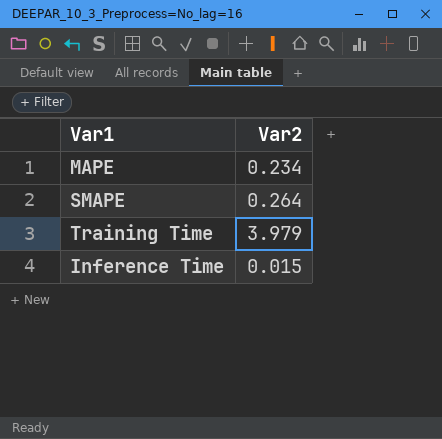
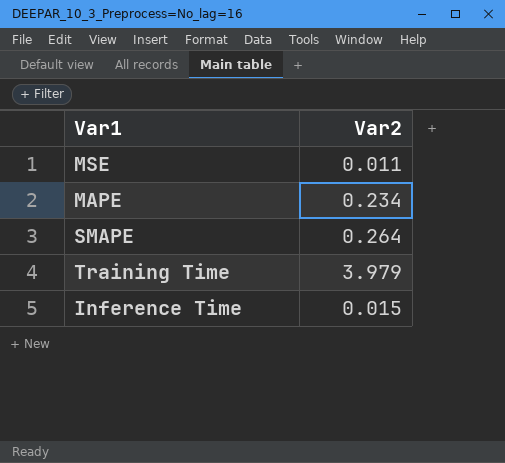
row MSE: none -> 0.011

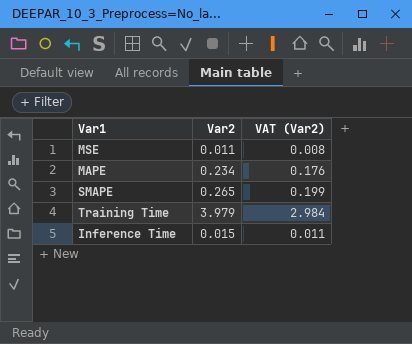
column VAT (Var2) | formula: none -> [Var2] * 0.75
SMAPE | Var2: 0.264 -> 0.265

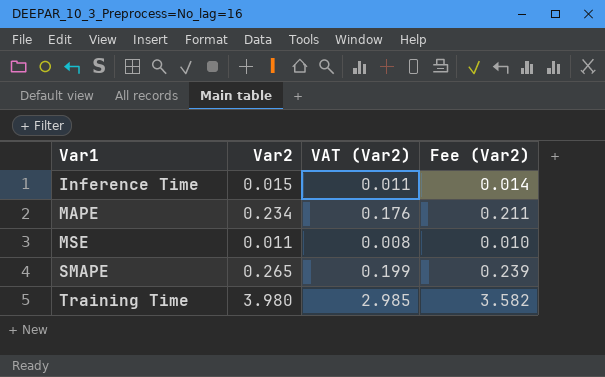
row order: none -> Var1 ascending
column Fee (Var2) | formula: none -> [Var2] * 0.9
Training Time | Var2: 3.979 -> 3.980
Training Time | VAT (Var2): 2.984 -> 2.985

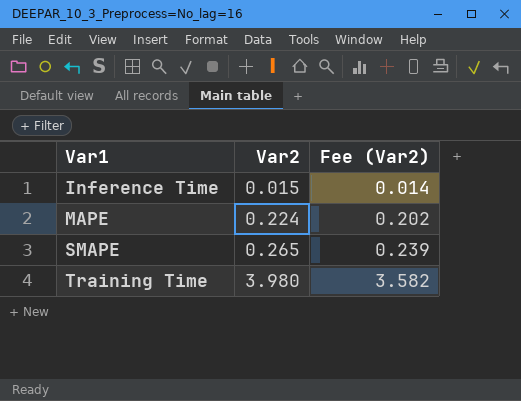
column VAT (Var2) | formula: [Var2] * 0.75 -> none
row MSE: 0.011 | 0.008 | 0.010 -> none
MAPE | Var2: 0.234 -> 0.224
MAPE | Fee (Var2): 0.211 -> 0.202

